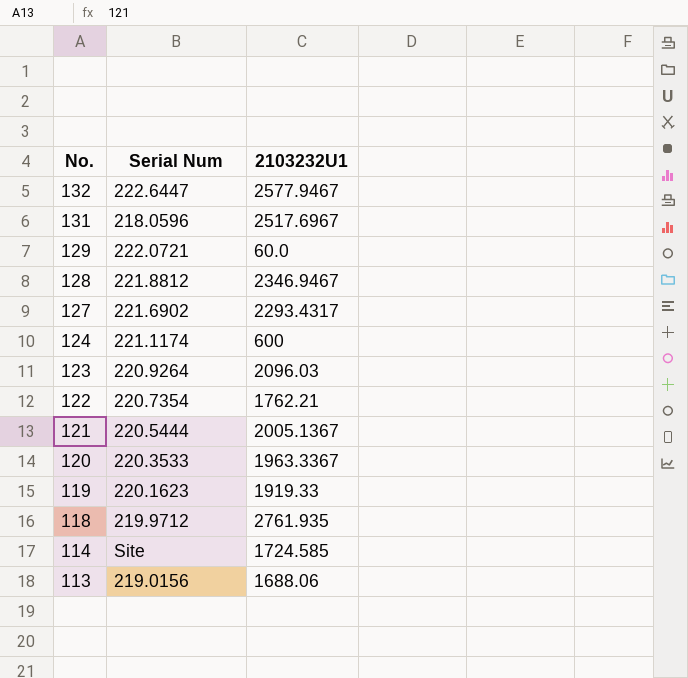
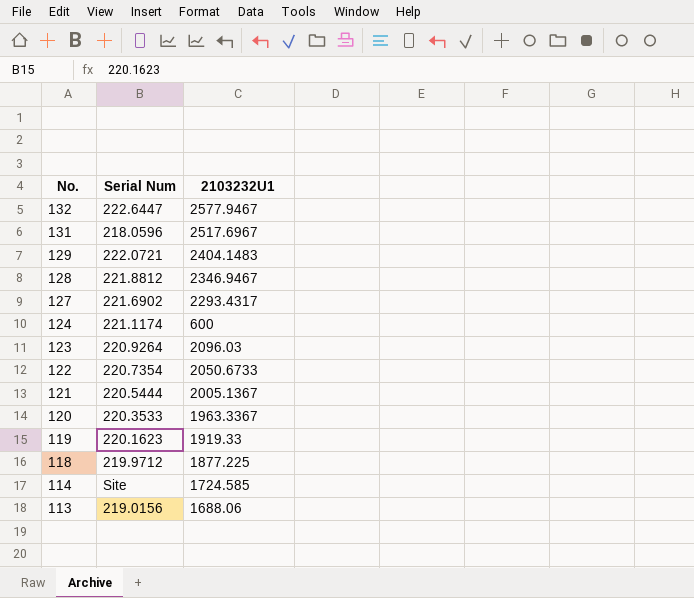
129 | 2103232U1: 60.0 -> 2404.1483
122 | 2103232U1: 1762.21 -> 2050.6733
118 | 2103232U1: 2761.935 -> 1877.225

